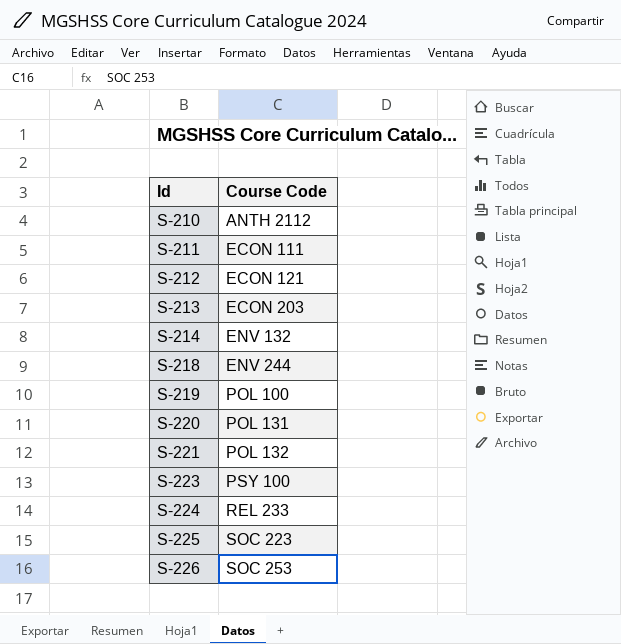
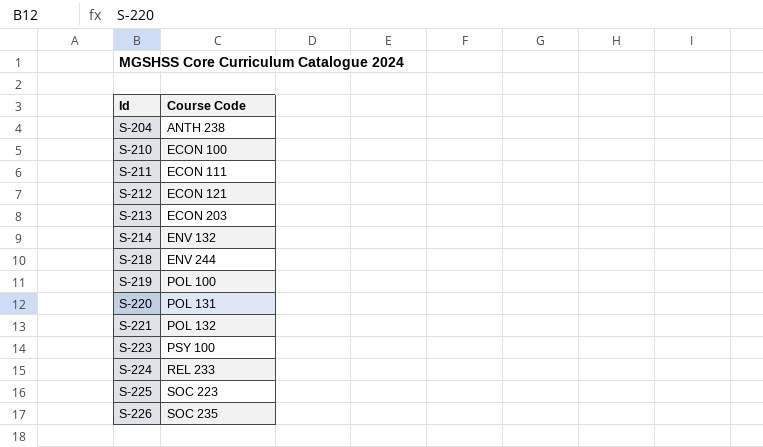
row S-204: none -> ANTH 238
S-210 | Course Code: ANTH 2112 -> ECON 100
S-226 | Course Code: SOC 253 -> SOC 235

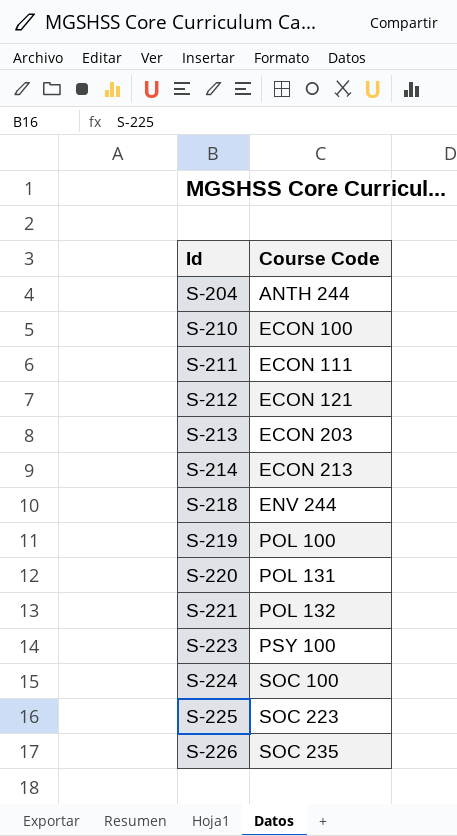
S-204 | Course Code: ANTH 238 -> ANTH 244
S-214 | Course Code: ENV 132 -> ECON 213
S-224 | Course Code: REL 233 -> SOC 100

